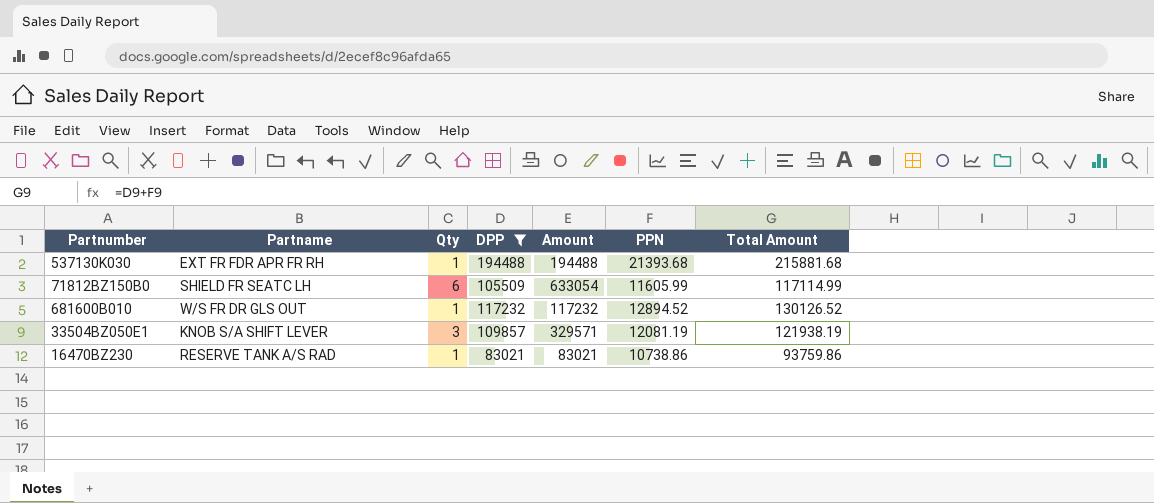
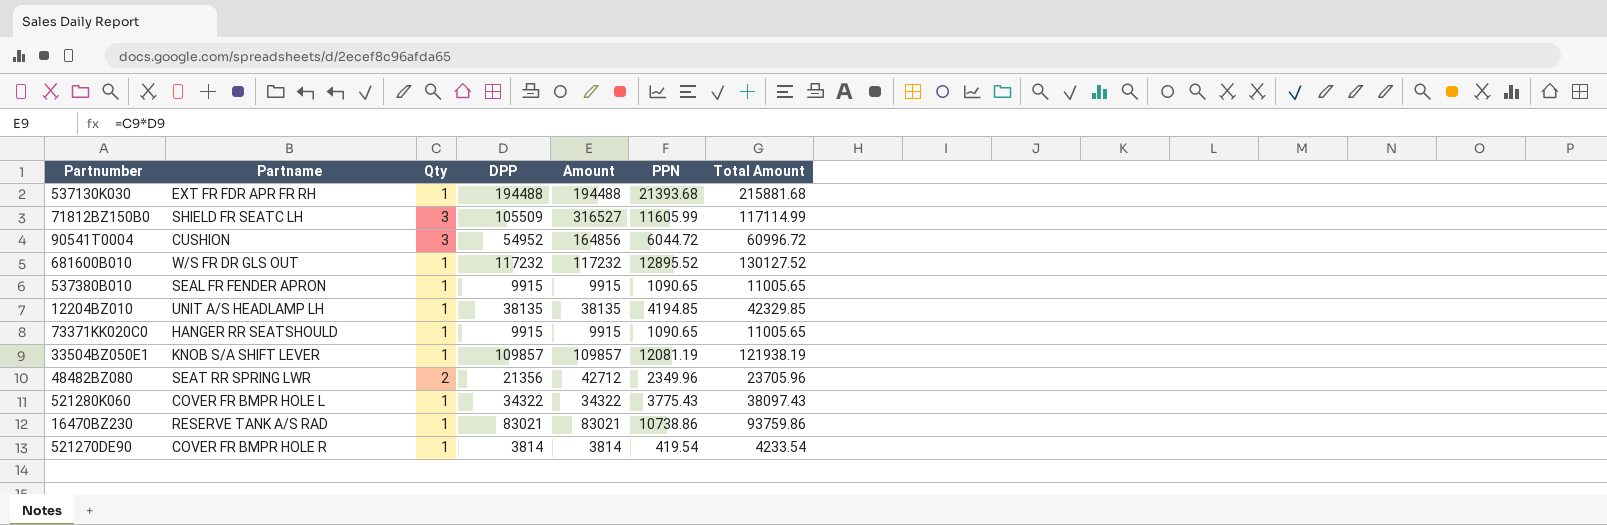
filter: DPP >= 83021 -> none
71812BZ150B0 | Qty: 6 -> 3
71812BZ150B0 | Amount: 633054 -> 316527
681600B010 | PPN: 12894.52 -> 12895.52
681600B010 | Total Amount: 130126.52 -> 130127.52
33504BZ050E1 | Qty: 3 -> 1
33504BZ050E1 | Amount: 329571 -> 109857

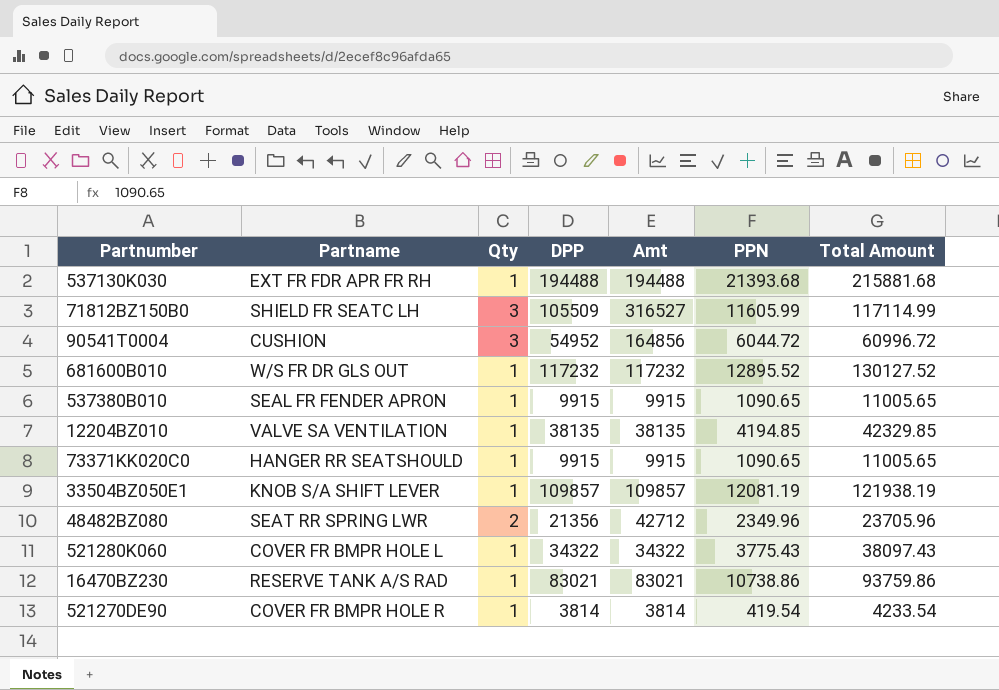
column name: Amount -> Amt
12204BZ010 | Partname: UNIT A/S HEADLAMP LH -> VALVE SA VENTILATION

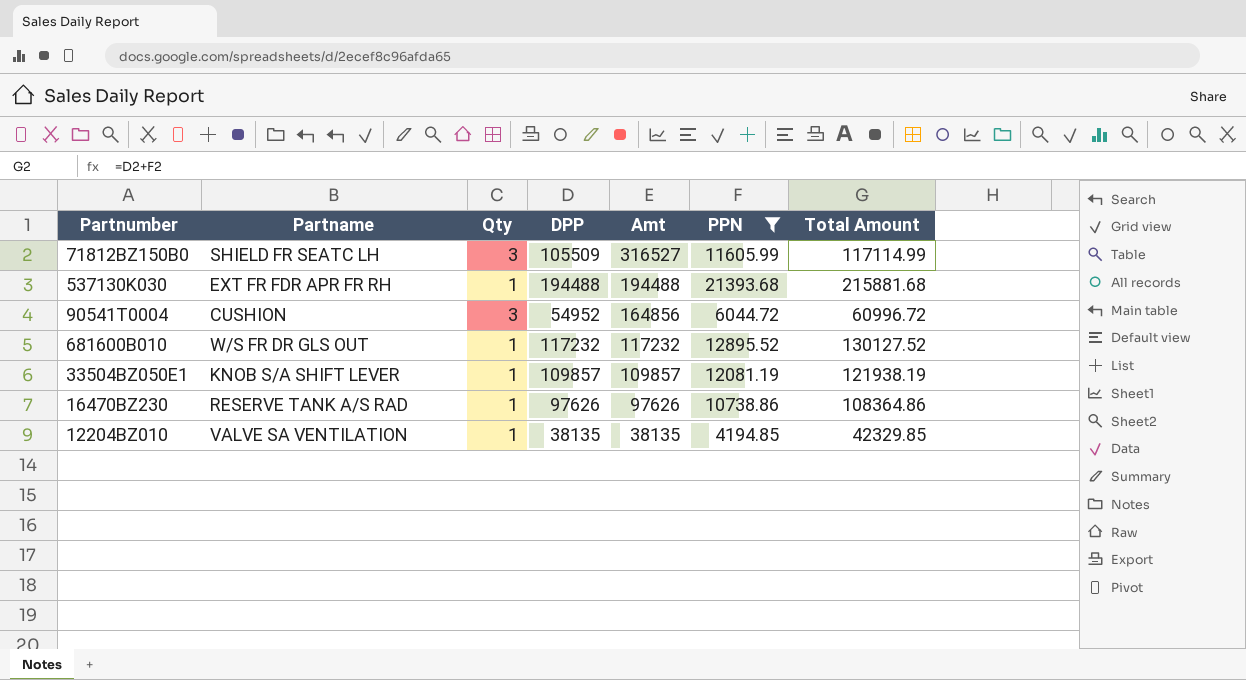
filter: none -> PPN >= 4194.85
row order: none -> Amt descending
16470BZ230 | DPP: 83021 -> 97626
16470BZ230 | Amt: 83021 -> 97626
16470BZ230 | Total Amount: 93759.86 -> 108364.86

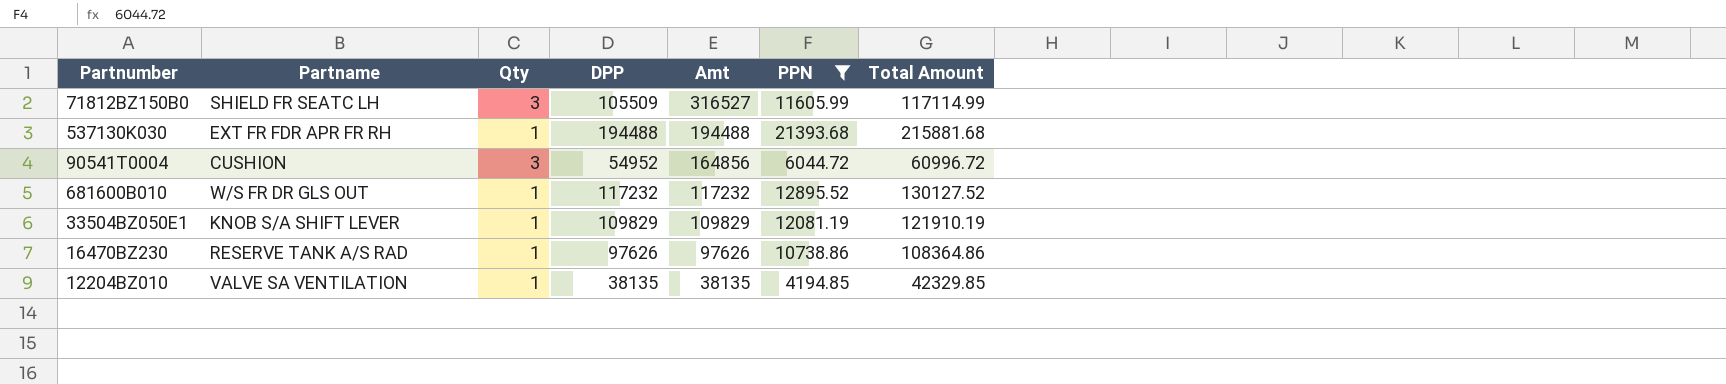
33504BZ050E1 | DPP: 109857 -> 109829
33504BZ050E1 | Amt: 109857 -> 109829
33504BZ050E1 | Total Amount: 121938.19 -> 121910.19

